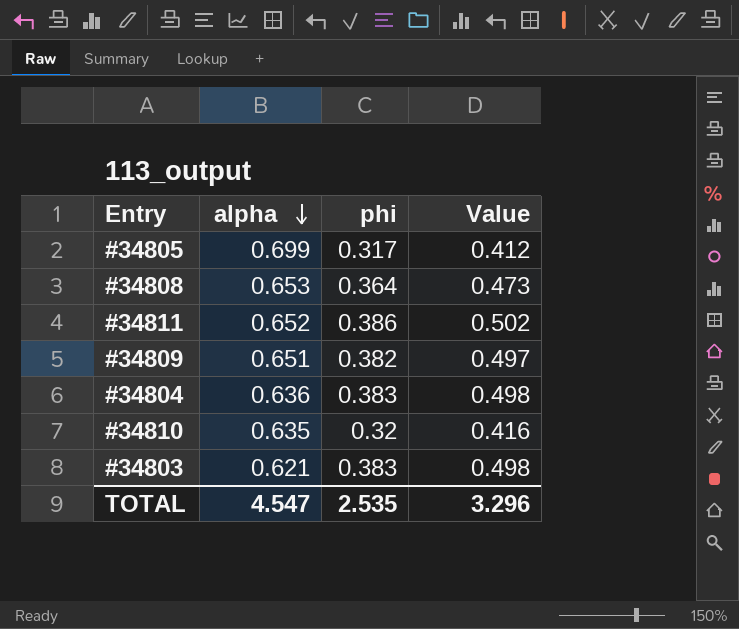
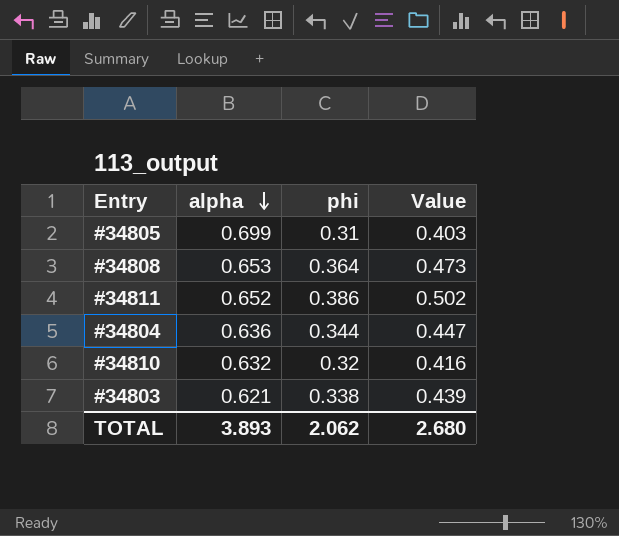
row #34809: 0.651 | 0.382 | 0.497 -> none
#34805 | phi: 0.317 -> 0.31
#34805 | Value: 0.412 -> 0.403
#34804 | phi: 0.383 -> 0.344
#34804 | Value: 0.498 -> 0.447
#34810 | alpha: 0.635 -> 0.632
#34803 | phi: 0.383 -> 0.338
#34803 | Value: 0.498 -> 0.439
TOTAL | alpha: 4.547 -> 3.893
TOTAL | phi: 2.535 -> 2.062
TOTAL | Value: 3.296 -> 2.680

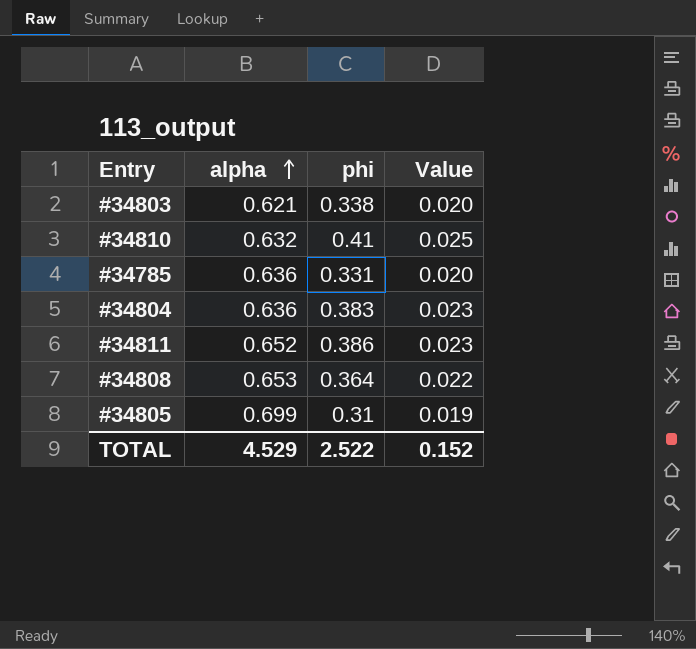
row order: alpha descending -> alpha ascending
column Value | formula: [phi] * 1.3 -> [phi] * 0.06
#34810 | phi: 0.32 -> 0.41
row #34785: none -> 0.636 | 0.331 | 0.020
#34804 | phi: 0.344 -> 0.383
TOTAL | alpha: 3.893 -> 4.529
TOTAL | phi: 2.062 -> 2.522
TOTAL | Value: 2.680 -> 0.152

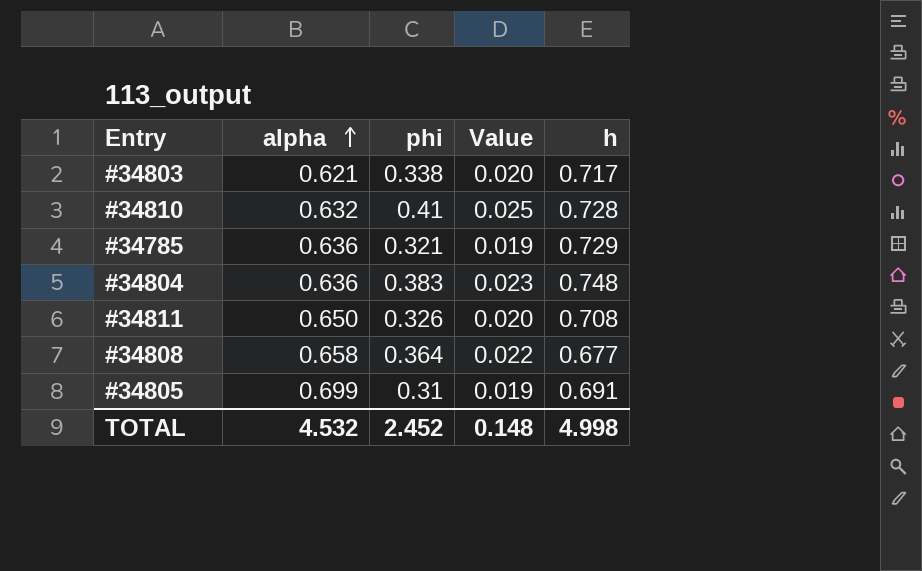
column h | position: none -> 5
#34785 | phi: 0.331 -> 0.321
#34785 | Value: 0.020 -> 0.019
#34811 | alpha: 0.652 -> 0.650
#34811 | phi: 0.386 -> 0.326
#34811 | Value: 0.023 -> 0.020
#34808 | alpha: 0.653 -> 0.658
TOTAL | alpha: 4.529 -> 4.532
TOTAL | phi: 2.522 -> 2.452
TOTAL | Value: 0.152 -> 0.148

